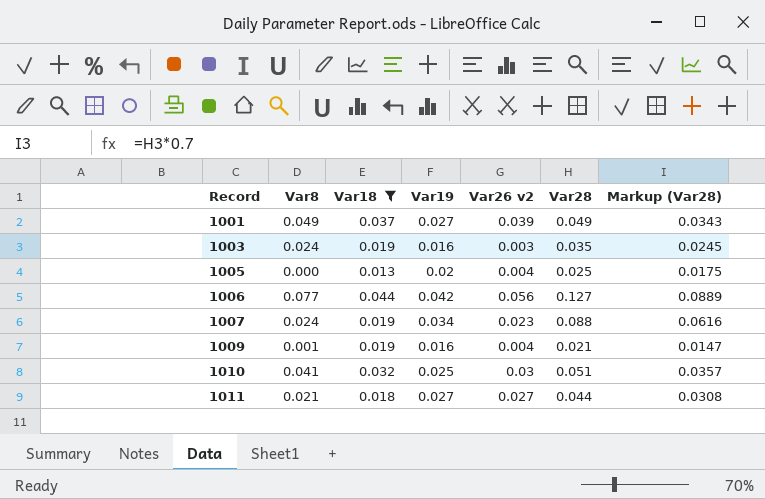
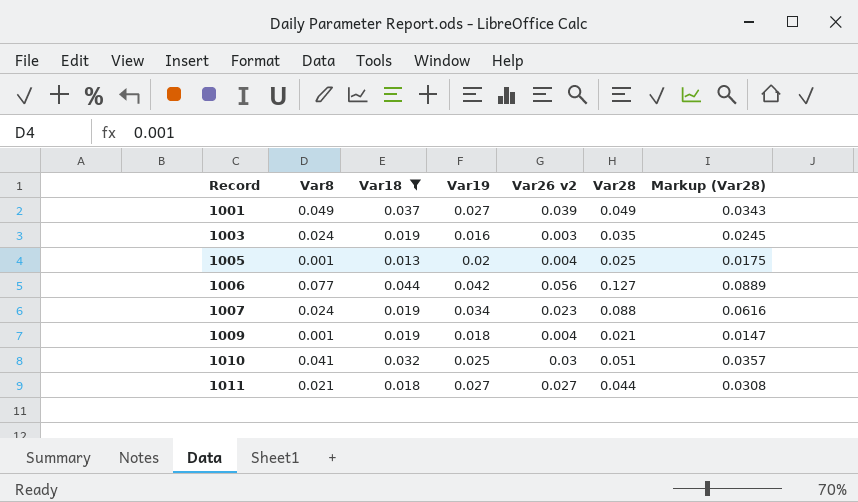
1005 | Var8: 0.000 -> 0.001
1009 | Var19: 0.016 -> 0.018

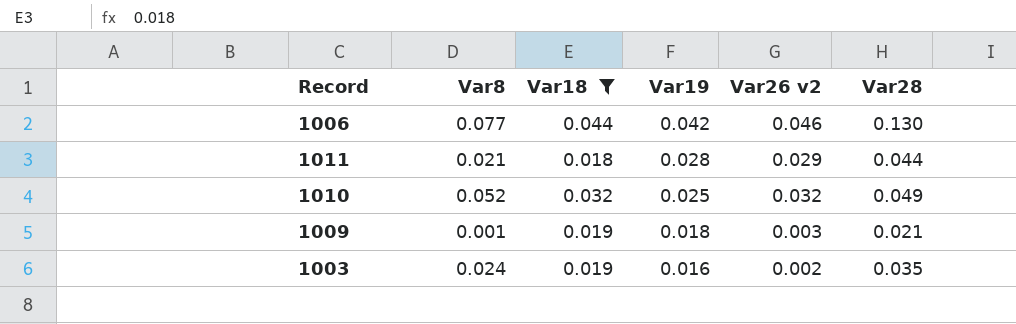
row order: Record ascending -> Var19 descending
column Markup (Var28) | formula: [Var28] * 0.7 -> none
row 1001: 0.049 | 0.037 | 0.027 | 0.039 | 0.049 | 0.0343 -> none
row 1005: 0.001 | 0.013 | 0.02 | 0.004 | 0.025 | 0.0175 -> none
row 1007: 0.024 | 0.019 | 0.034 | 0.023 | 0.088 | 0.0616 -> none
1006 | Var26 v2: 0.056 -> 0.046
1006 | Var28: 0.127 -> 0.130
1011 | Var19: 0.027 -> 0.028
1011 | Var26 v2: 0.027 -> 0.029
1010 | Var8: 0.041 -> 0.052
1010 | Var26 v2: 0.03 -> 0.032
1010 | Var28: 0.051 -> 0.049
1009 | Var26 v2: 0.004 -> 0.003
1003 | Var26 v2: 0.003 -> 0.002

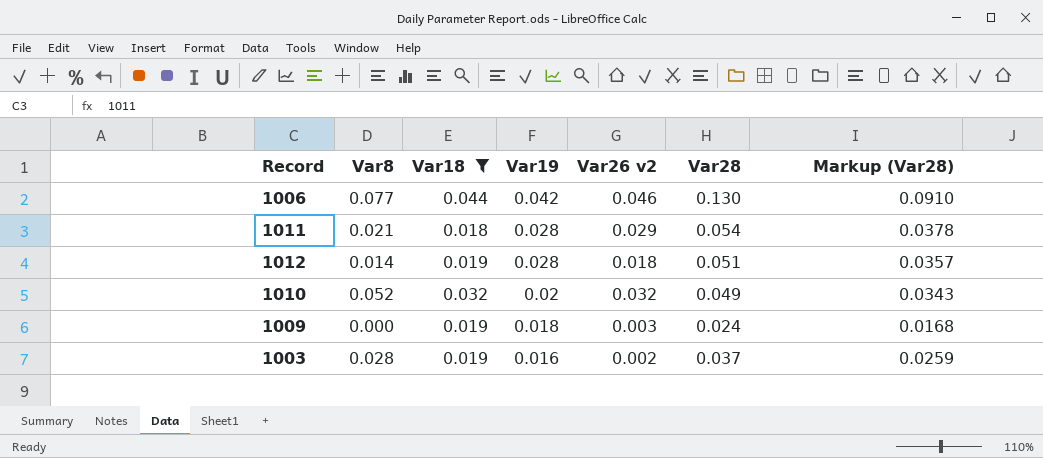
column Markup (Var28) | formula: none -> [Var28] * 0.7
1011 | Var28: 0.044 -> 0.054
row 1012: none -> 0.014 | 0.019 | 0.028 | 0.018 | 0.051 | 0.0357
1010 | Var19: 0.025 -> 0.02
1009 | Var8: 0.001 -> 0.000
1009 | Var28: 0.021 -> 0.024
1003 | Var8: 0.024 -> 0.028
1003 | Var28: 0.035 -> 0.037

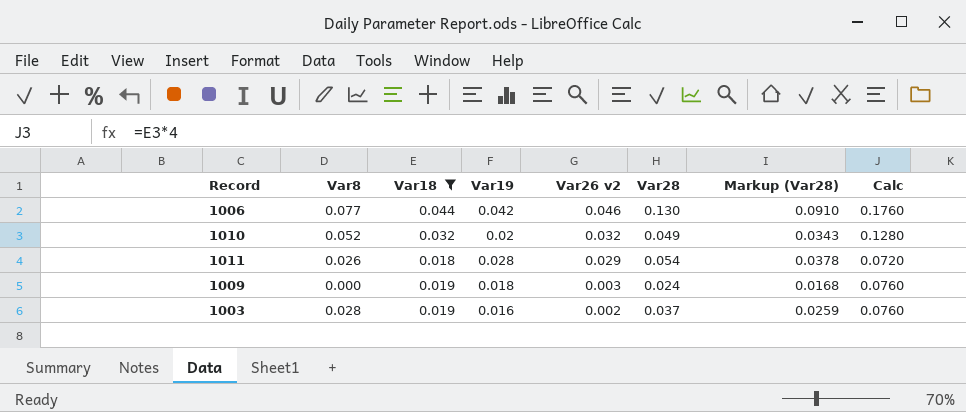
row order: Var19 descending -> Var26 v2 descending
column Calc | formula: none -> [Var18] * 4
row 1012: 0.014 | 0.019 | 0.028 | 0.018 | 0.051 | 0.0357 -> none
1011 | Var8: 0.021 -> 0.026

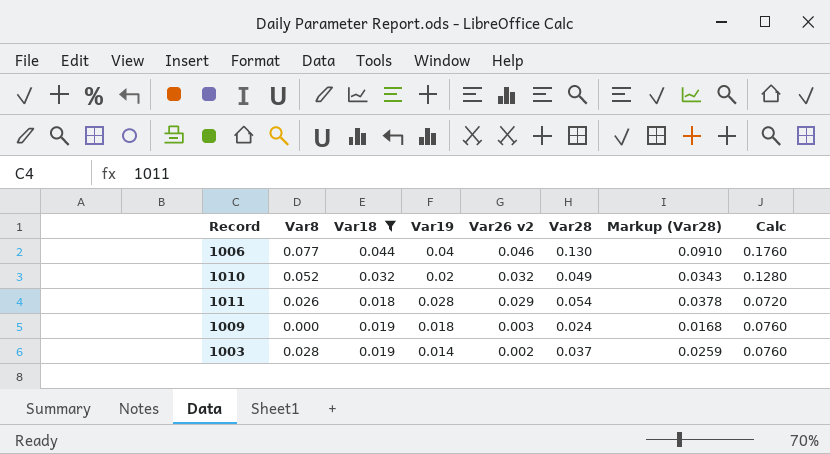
1006 | Var19: 0.042 -> 0.04
1003 | Var19: 0.016 -> 0.014

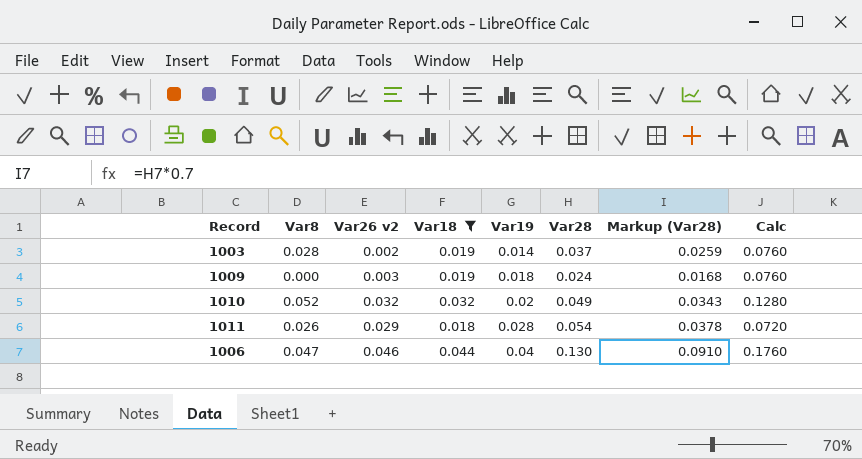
row order: Var26 v2 descending -> Var19 ascending
column Var26 v2 | position: 5 -> 3
1006 | Var8: 0.077 -> 0.047

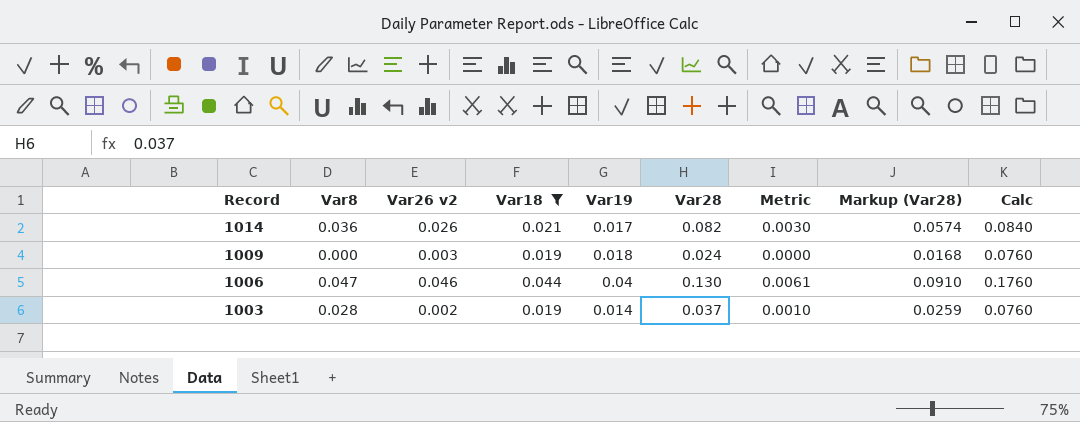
row order: Var19 ascending -> Record descending
column Metric | formula: none -> [Var8] * [Var28]
row 1010: 0.052 | 0.032 | 0.032 | 0.02 | 0.049 | 0.0343 | 0.1280 -> none
row 1011: 0.026 | 0.029 | 0.018 | 0.028 | 0.054 | 0.0378 | 0.0720 -> none
row 1014: none -> 0.036 | 0.026 | 0.021 | 0.017 | 0.082 | 0.0030 | 0.0574 | 0.0840

